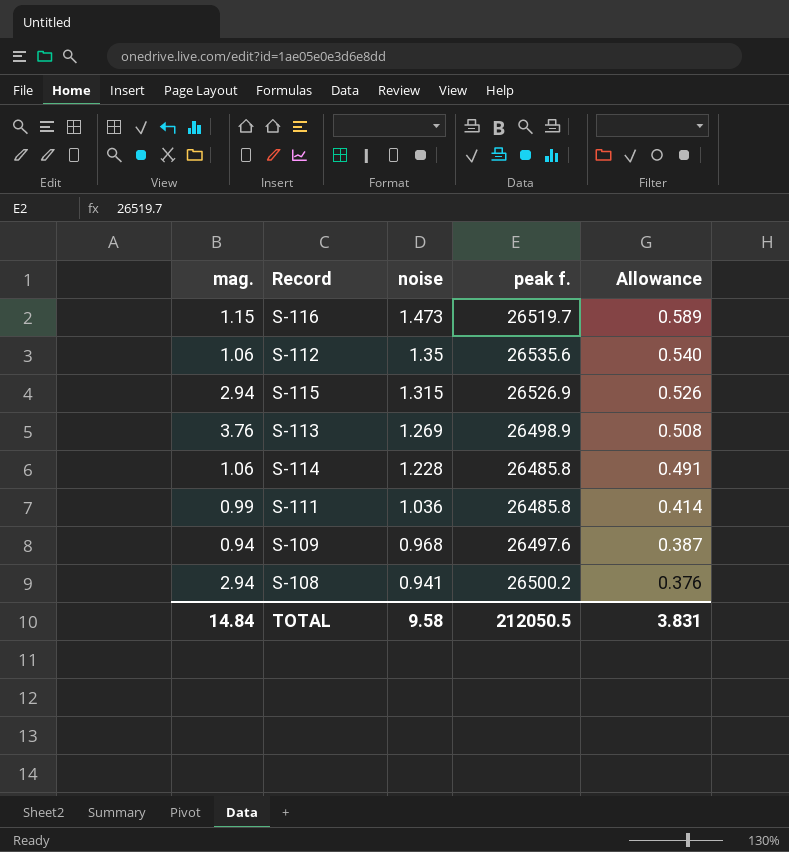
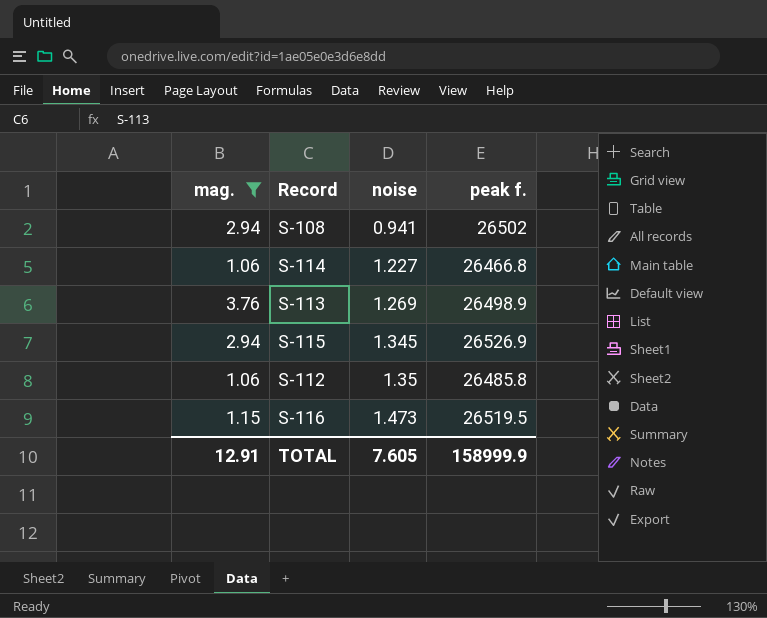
filter: none -> mag. >= 1.06
row order: noise descending -> noise ascending
column Allowance | formula: [noise] * 0.4 -> none
S-108 | peak f.: 26500.2 -> 26502
S-114 | noise: 1.228 -> 1.227
S-114 | peak f.: 26485.8 -> 26466.8
S-115 | noise: 1.315 -> 1.345
S-112 | peak f.: 26535.6 -> 26485.8
S-116 | peak f.: 26519.7 -> 26519.5
TOTAL | mag.: 14.84 -> 12.91
TOTAL | noise: 9.58 -> 7.605
TOTAL | peak f.: 212050.5 -> 158999.9

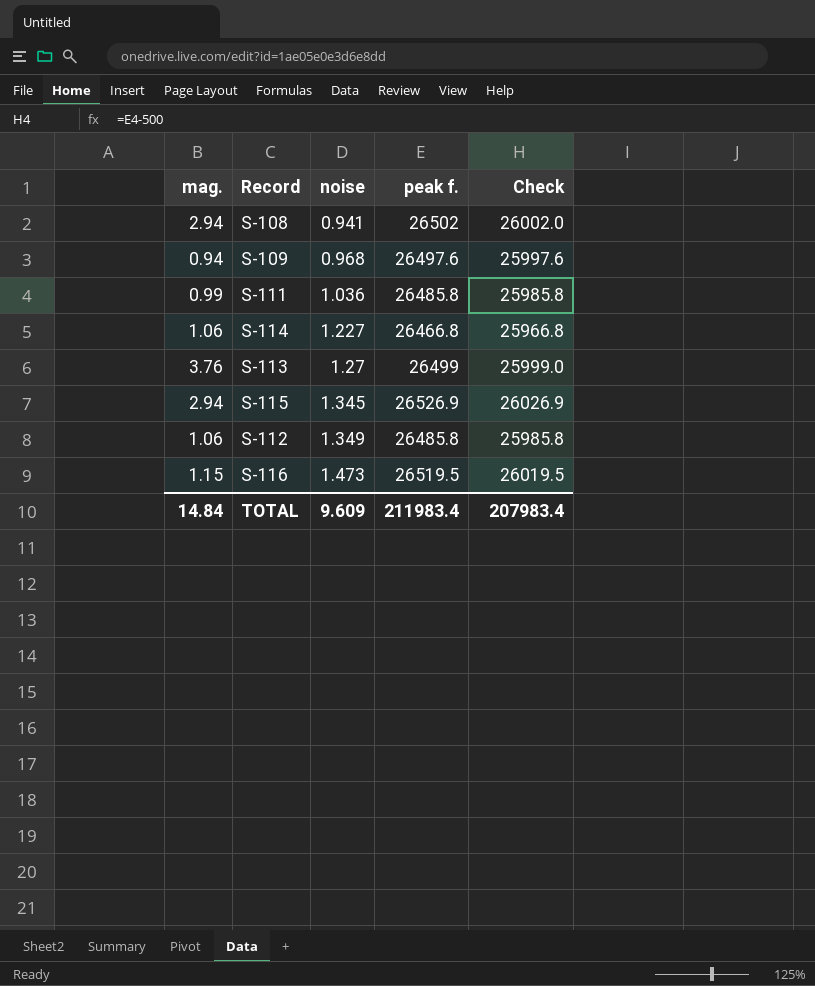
filter: mag. >= 1.06 -> none
column Check | formula: none -> [peak f.] - 500
S-113 | noise: 1.269 -> 1.27
S-113 | peak f.: 26498.9 -> 26499
S-112 | noise: 1.35 -> 1.349
TOTAL | mag.: 12.91 -> 14.84
TOTAL | noise: 7.605 -> 9.609
TOTAL | peak f.: 158999.9 -> 211983.4

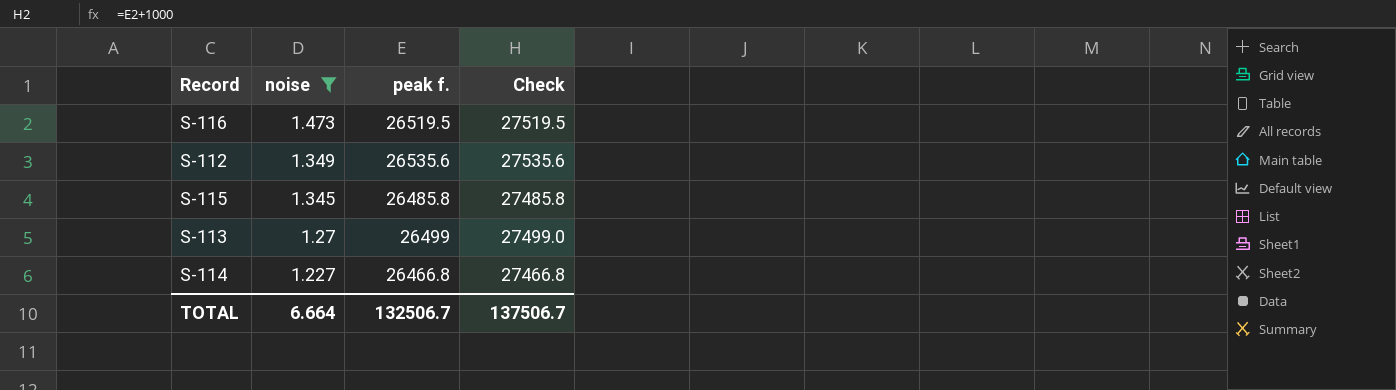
filter: none -> noise >= 1.227
row order: noise ascending -> noise descending
column mag. | position: 1 -> none
column Check | formula: [peak f.] - 500 -> [peak f.] + 1000
S-112 | peak f.: 26485.8 -> 26535.6
S-115 | peak f.: 26526.9 -> 26485.8
TOTAL | noise: 9.609 -> 6.664
TOTAL | peak f.: 211983.4 -> 132506.7
TOTAL | Check: 207983.4 -> 137506.7

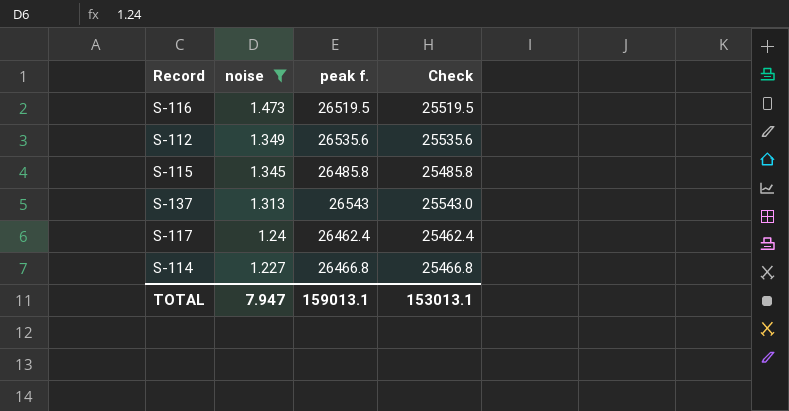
column Check | formula: [peak f.] + 1000 -> [peak f.] - 1000
row S-113: 1.27 | 26499 | 27499.0 -> none
row S-137: none -> 1.313 | 26543 | 25543.0
row S-117: none -> 1.24 | 26462.4 | 25462.4
TOTAL | noise: 6.664 -> 7.947
TOTAL | peak f.: 132506.7 -> 159013.1
TOTAL | Check: 137506.7 -> 153013.1

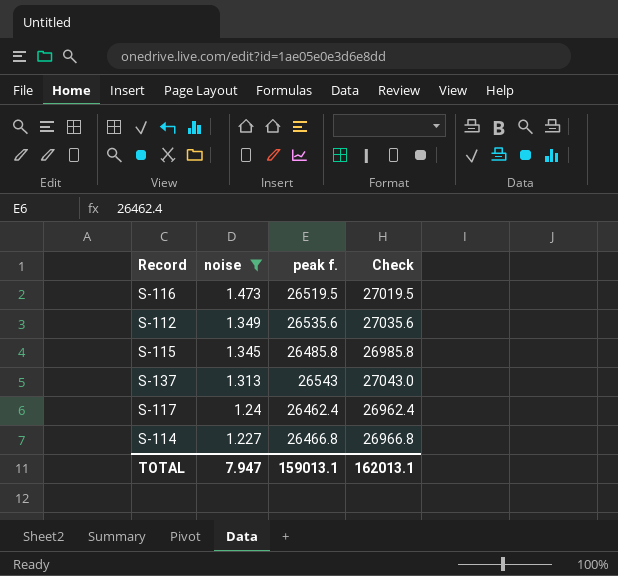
column Check | formula: [peak f.] - 1000 -> [peak f.] + 500
TOTAL | Check: 153013.1 -> 162013.1

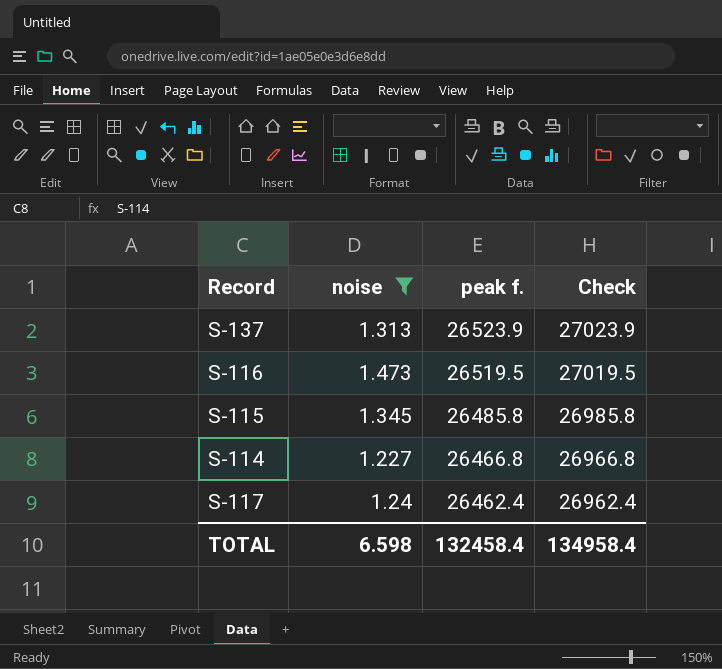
row order: noise descending -> peak f. descending
row S-112: 1.349 | 26535.6 | 27035.6 -> none
S-137 | peak f.: 26543 -> 26523.9
S-137 | Check: 27043.0 -> 27023.9
TOTAL | noise: 7.947 -> 6.598
TOTAL | peak f.: 159013.1 -> 132458.4
TOTAL | Check: 162013.1 -> 134958.4

